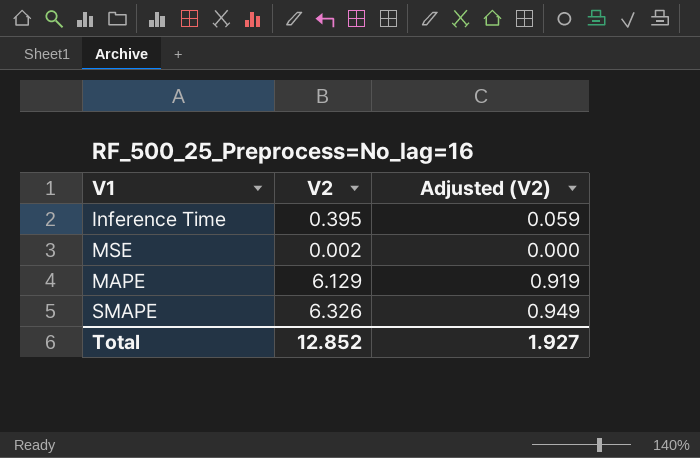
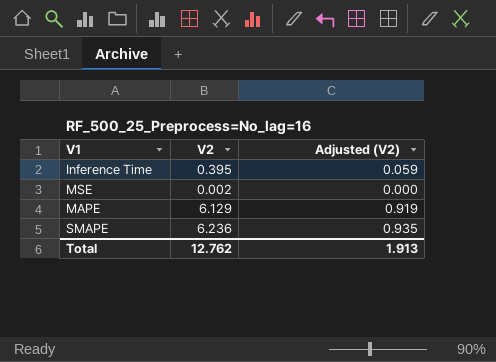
SMAPE | V2: 6.326 -> 6.236
SMAPE | Adjusted (V2): 0.949 -> 0.935
Total | V2: 12.852 -> 12.762
Total | Adjusted (V2): 1.927 -> 1.913

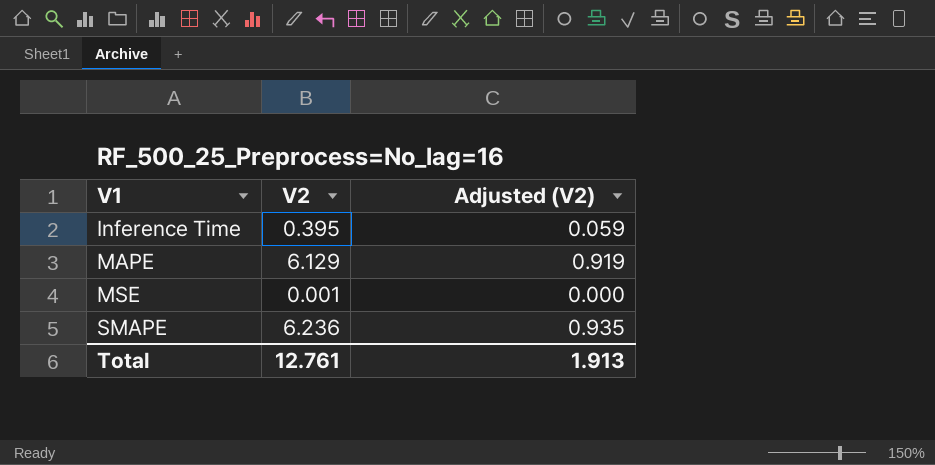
row order: none -> V1 ascending
MSE | V2: 0.002 -> 0.001
Total | V2: 12.762 -> 12.761

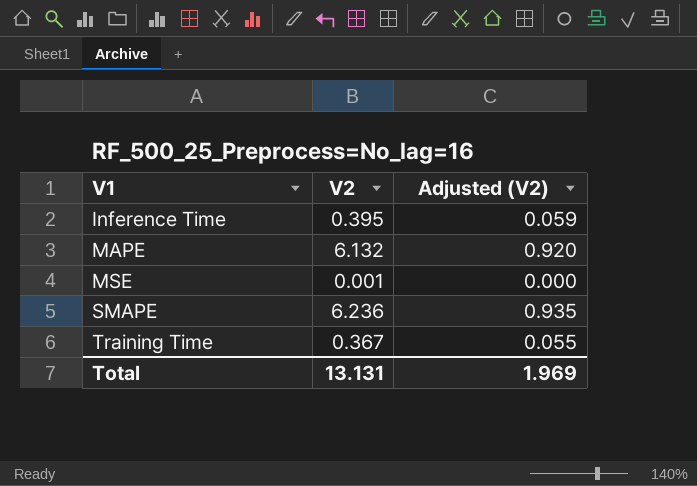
MAPE | V2: 6.129 -> 6.132
MAPE | Adjusted (V2): 0.919 -> 0.920
row Training Time: none -> 0.367 | 0.055
Total | V2: 12.761 -> 13.131
Total | Adjusted (V2): 1.913 -> 1.969

